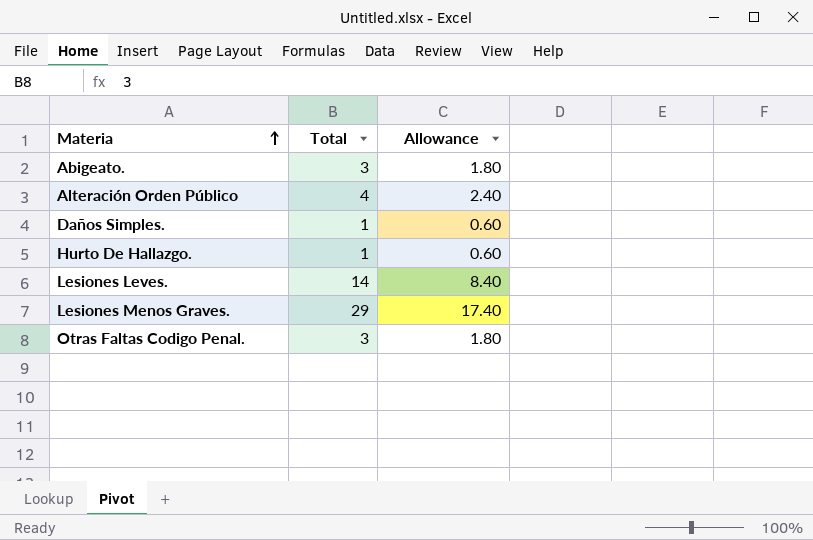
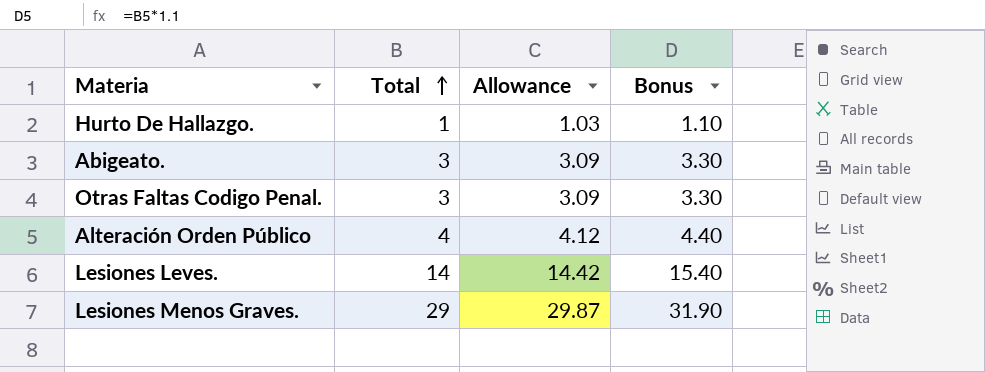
row order: Materia ascending -> Total ascending
column Allowance | formula: [Total] * 0.6 -> [Total] * 1.03
column Bonus | formula: none -> [Total] * 1.1
row Daños Simples.: 1 | 0.60 -> none

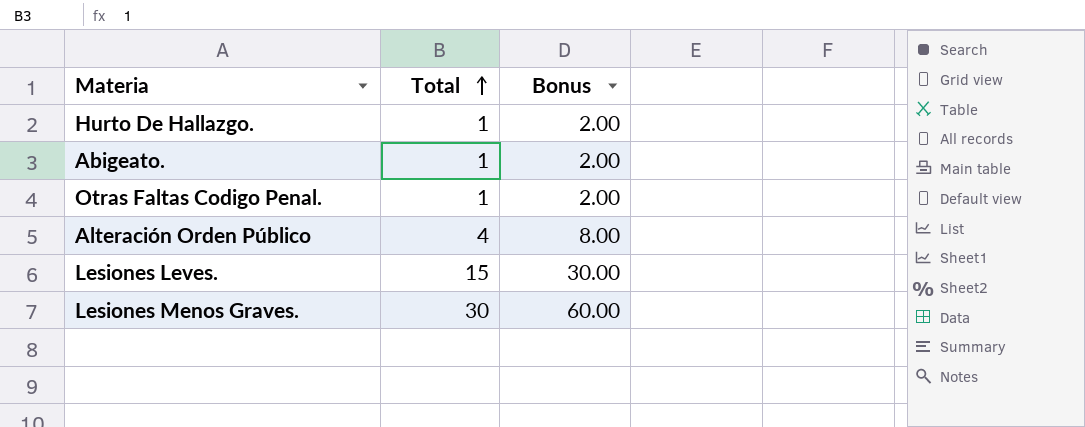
column Allowance | formula: [Total] * 1.03 -> none
column Bonus | formula: [Total] * 1.1 -> [Total] * 2
Abigeato. | Total: 3 -> 1
Otras Faltas Codigo Penal. | Total: 3 -> 1
Lesiones Leves. | Total: 14 -> 15
Lesiones Menos Graves. | Total: 29 -> 30

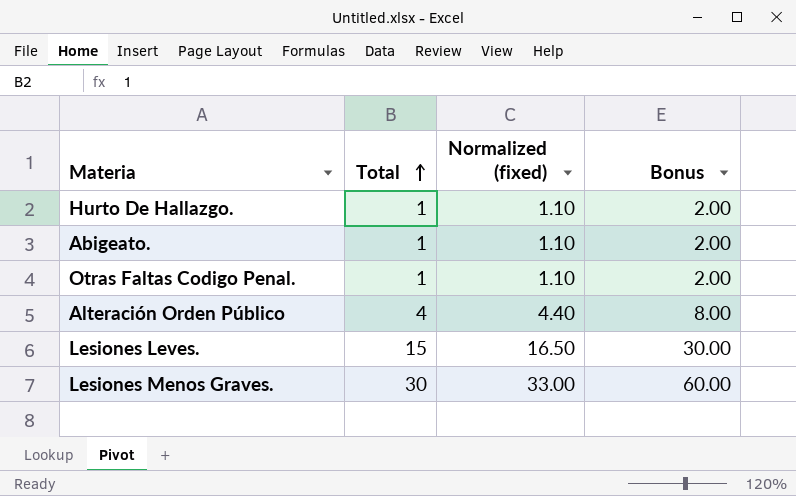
column Normalized (fixed) | formula: none -> [Total] * 1.1

